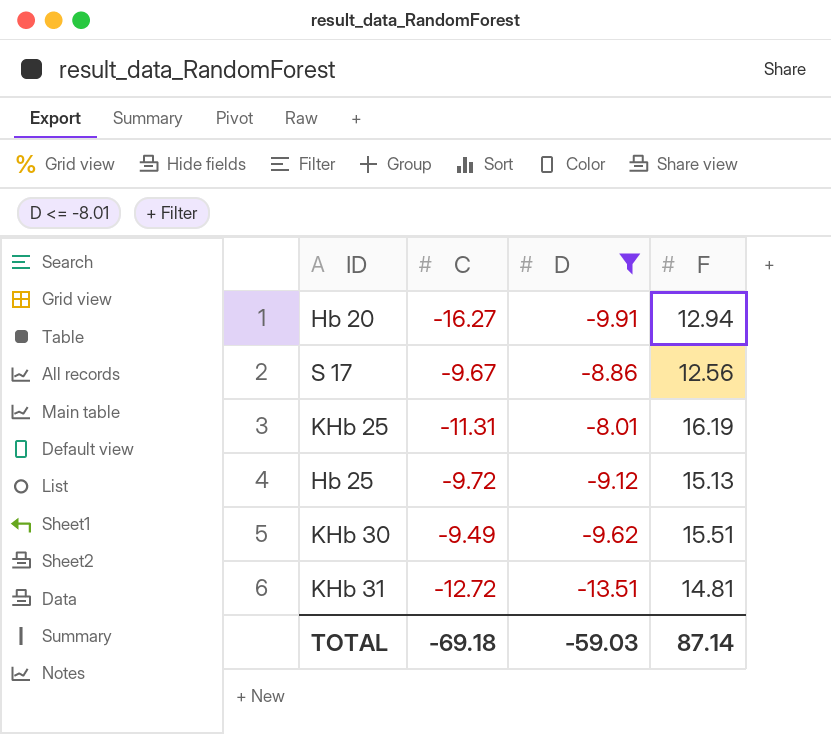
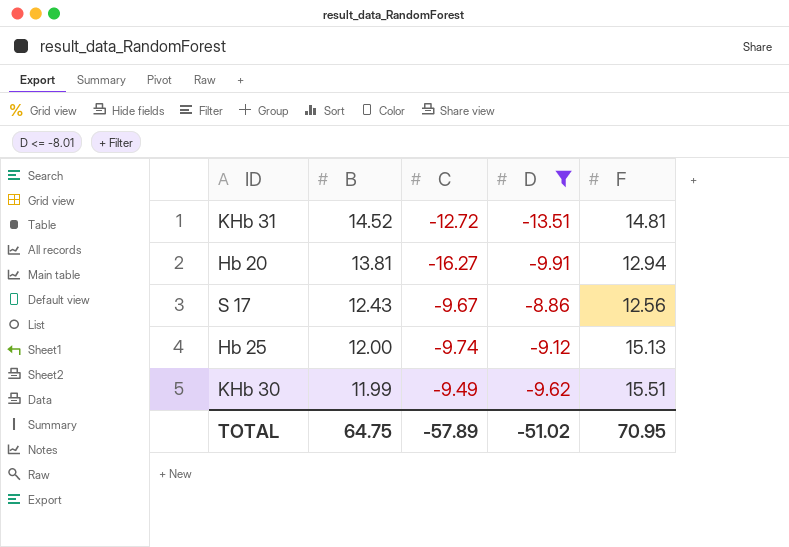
row order: none -> B descending
column B | position: none -> 2
row KHb 25: -11.31 | -8.01 | 16.19 -> none
Hb 25 | C: -9.72 -> -9.74
TOTAL | C: -69.18 -> -57.89
TOTAL | D: -59.03 -> -51.02
TOTAL | F: 87.14 -> 70.95

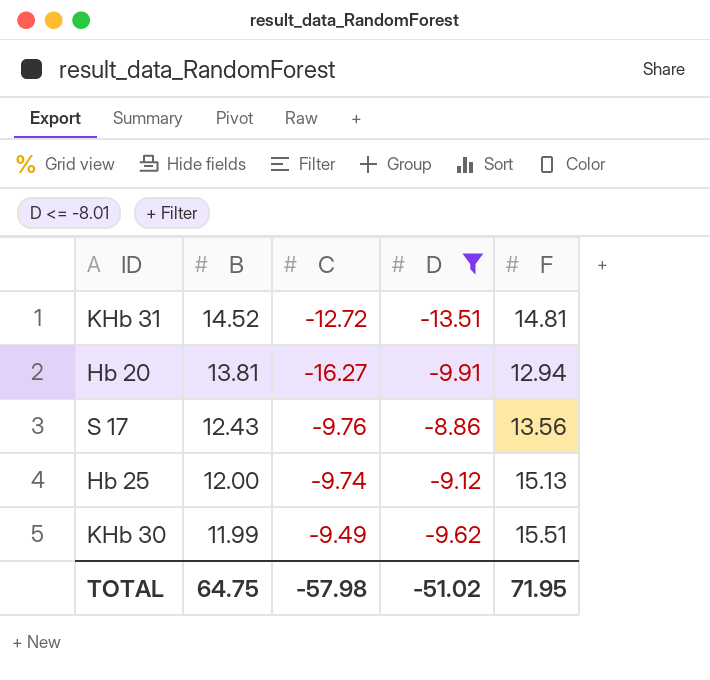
S 17 | C: -9.67 -> -9.76
S 17 | F: 12.56 -> 13.56
TOTAL | C: -57.89 -> -57.98
TOTAL | F: 70.95 -> 71.95

